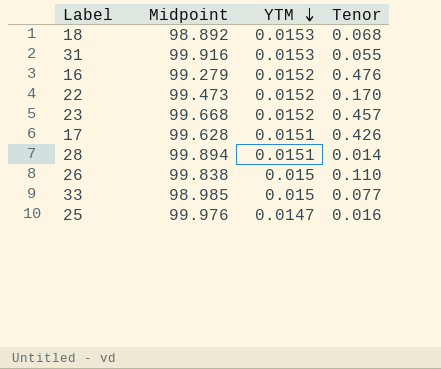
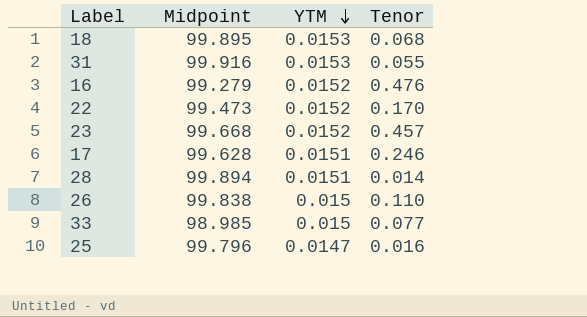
18 | Midpoint: 98.892 -> 99.895
17 | Tenor: 0.426 -> 0.246
25 | Midpoint: 99.976 -> 99.796

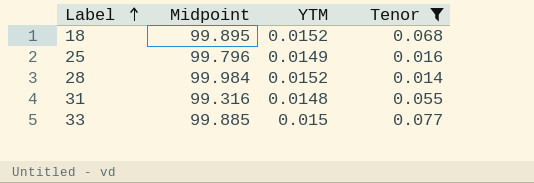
filter: none -> Tenor <= 0.077
row order: YTM descending -> Label ascending
18 | YTM: 0.0153 -> 0.0152
25 | YTM: 0.0147 -> 0.0149
28 | Midpoint: 99.894 -> 99.984
28 | YTM: 0.0151 -> 0.0152
31 | Midpoint: 99.916 -> 99.316
31 | YTM: 0.0153 -> 0.0148
33 | Midpoint: 98.985 -> 99.885

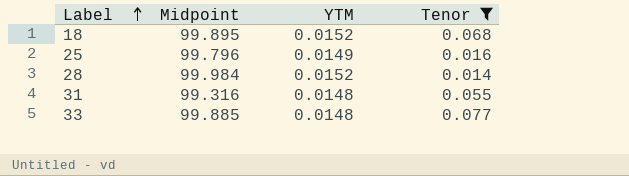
33 | YTM: 0.015 -> 0.0148

